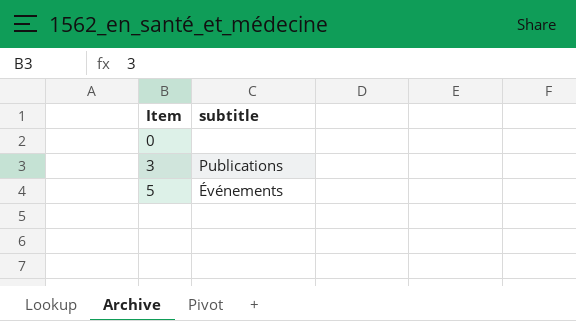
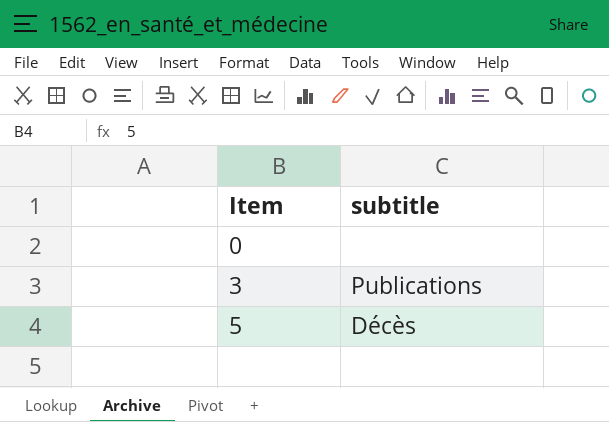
5 | subtitle: Événements -> Décès

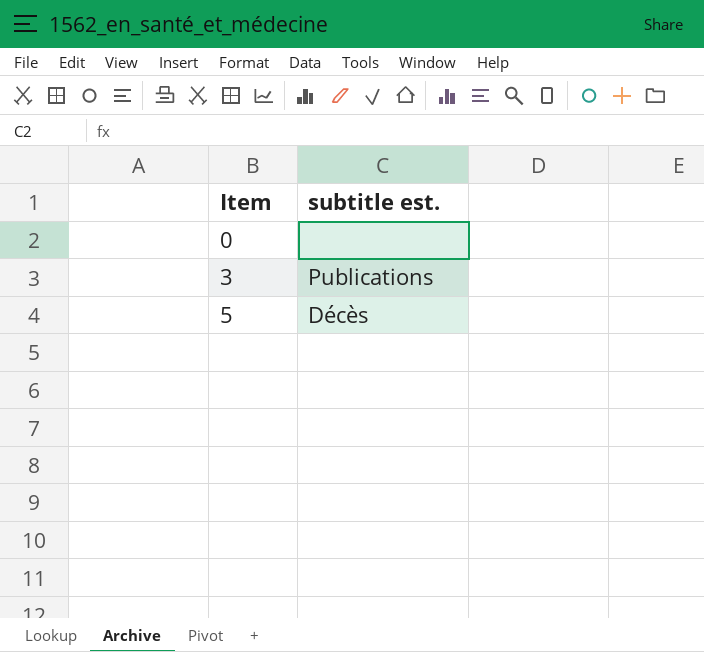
column name: subtitle -> subtitle est.

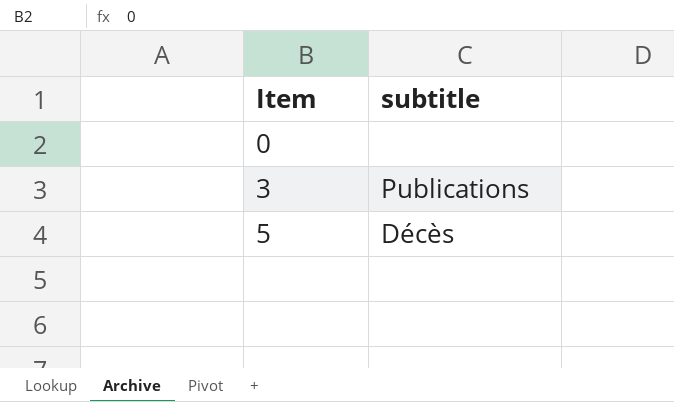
column name: subtitle est. -> subtitle

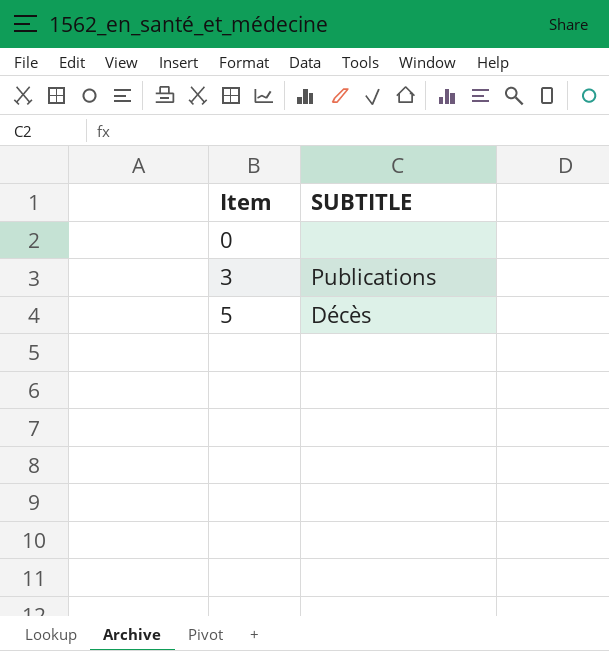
column name: subtitle -> SUBTITLE

